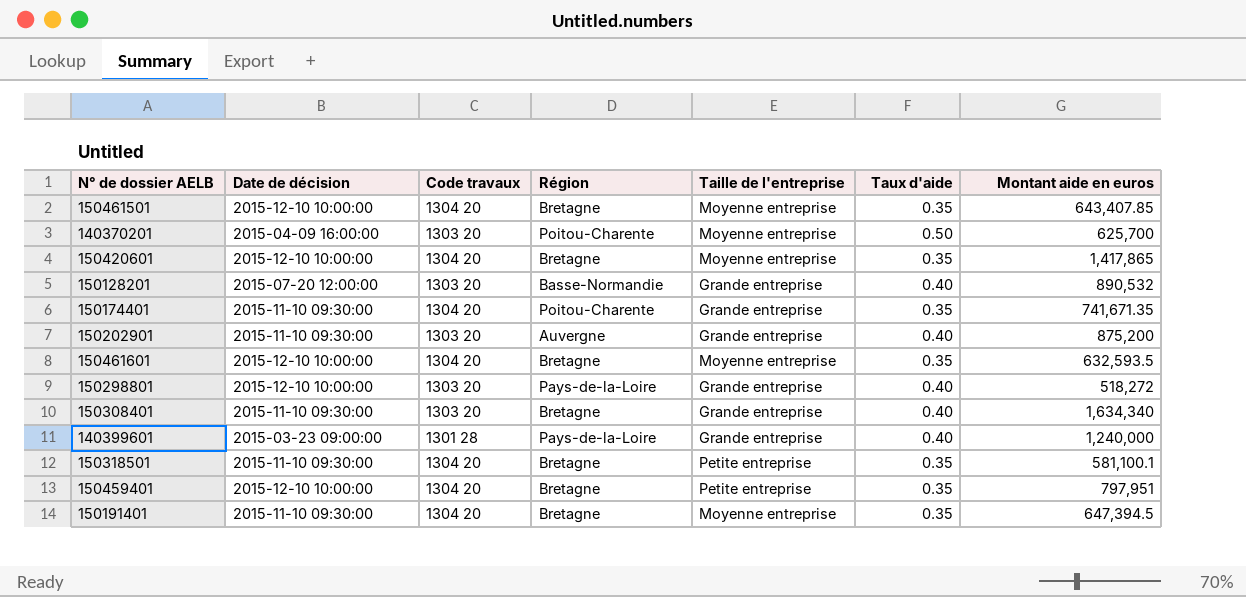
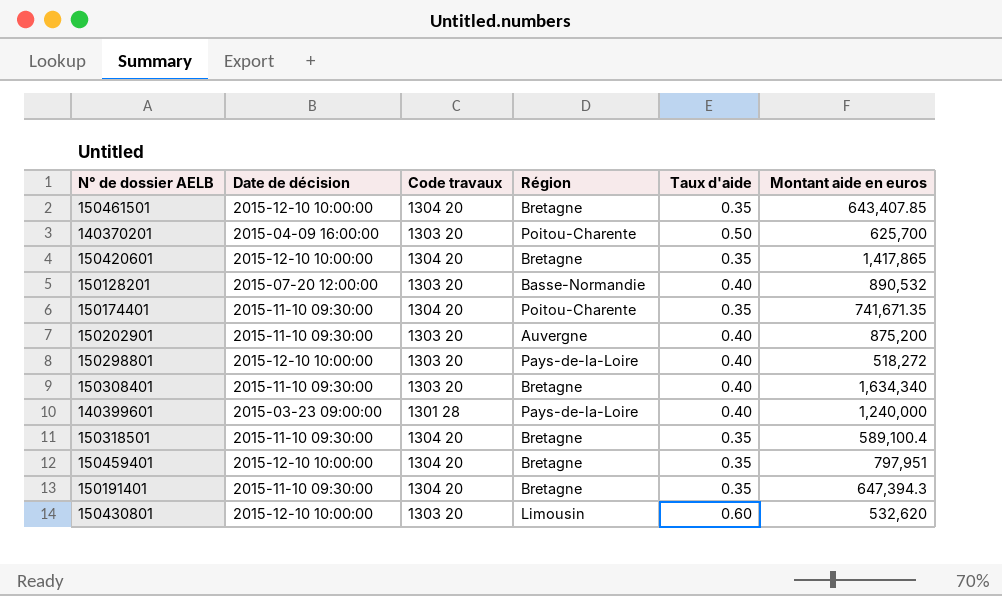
column Taille de l'entreprise | position: 5 -> none
row 150461601: 2015-12-10 10:00:00 | 1304 20 | Bretagne | Moyenne entreprise | 0.35 | 632,593.5 -> none
150318501 | Montant aide en euros: 581,100.1 -> 589,100.4
150191401 | Montant aide en euros: 647,394.5 -> 647,394.3
row 150430801: none -> 2015-12-10 10:00:00 | 1303 20 | Limousin | 0.60 | 532,620

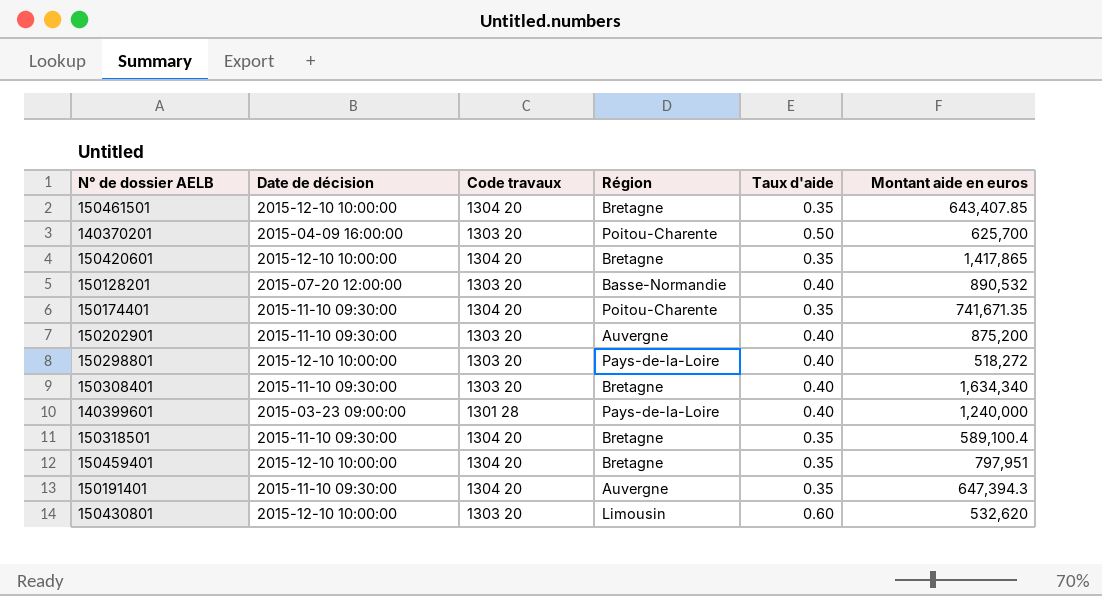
150191401 | Région: Bretagne -> Auvergne

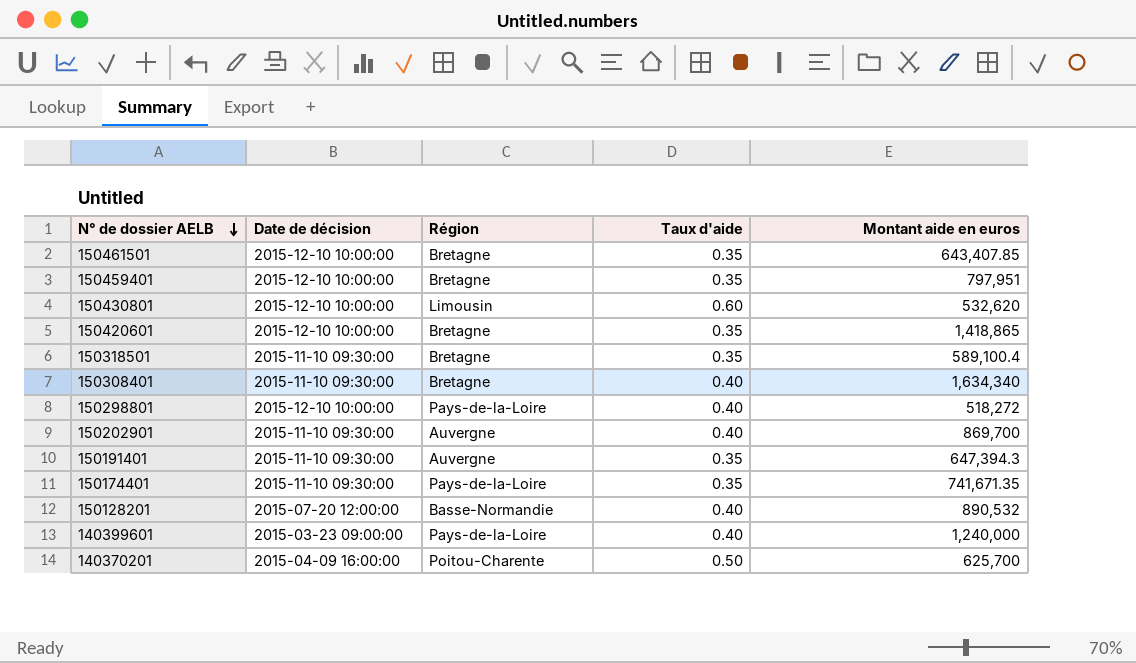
row order: none -> N° de dossier AELB descending
column Code travaux | position: 3 -> none
150420601 | Montant aide en euros: 1,417,865 -> 1,418,865
150202901 | Montant aide en euros: 875,200 -> 869,700
150174401 | Région: Poitou-Charente -> Pays-de-la-Loire

